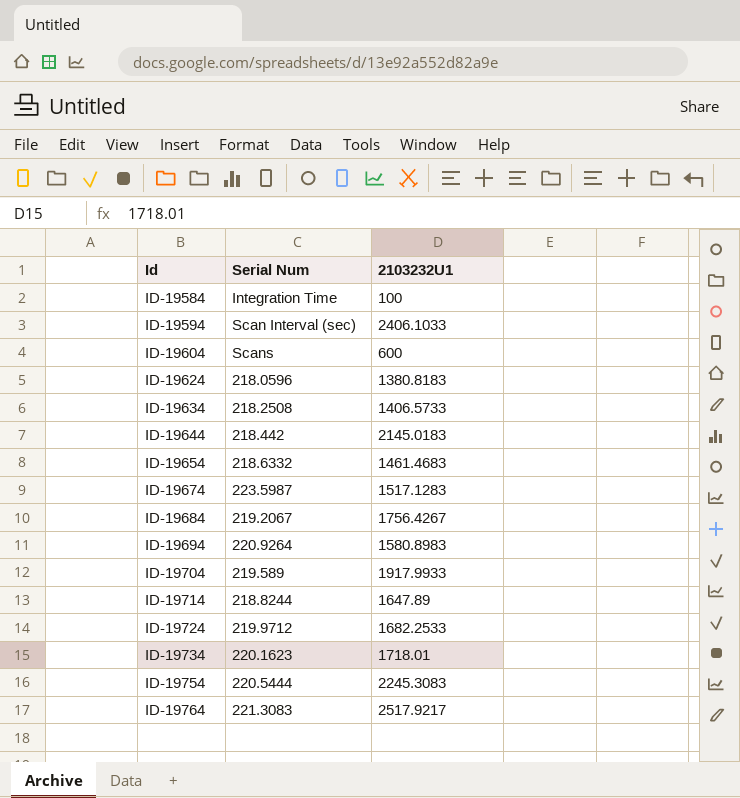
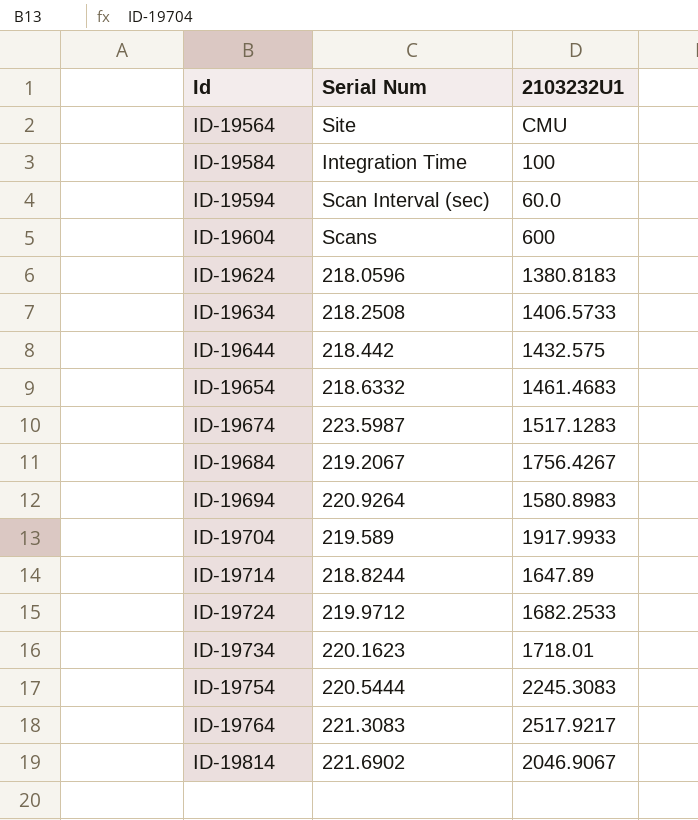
row ID-19564: none -> Site | CMU
ID-19594 | 2103232U1: 2406.1033 -> 60.0
ID-19644 | 2103232U1: 2145.0183 -> 1432.575
row ID-19814: none -> 221.6902 | 2046.9067

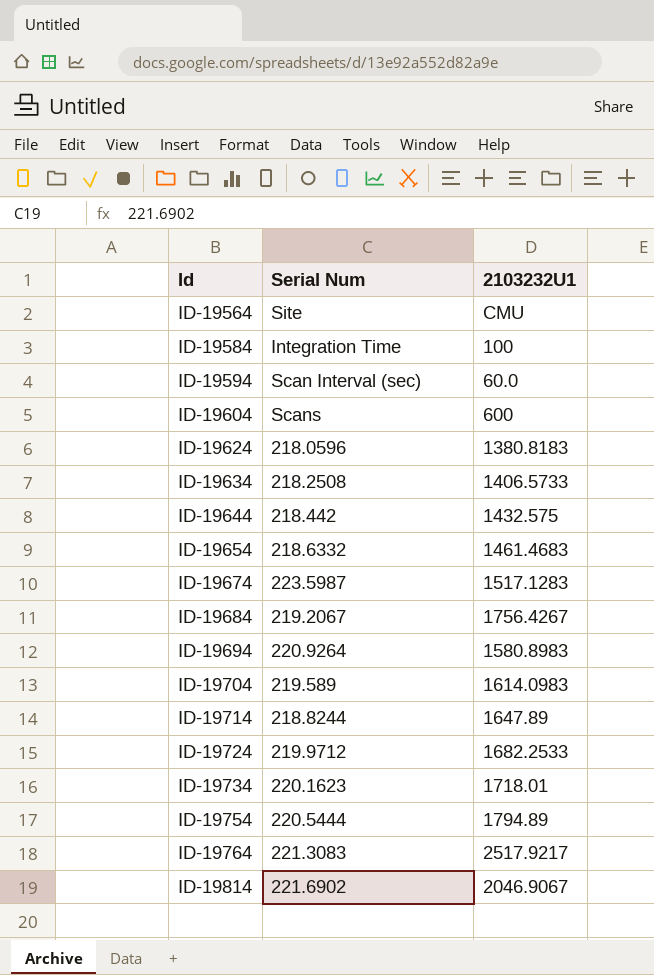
ID-19704 | 2103232U1: 1917.9933 -> 1614.0983
ID-19754 | 2103232U1: 2245.3083 -> 1794.89

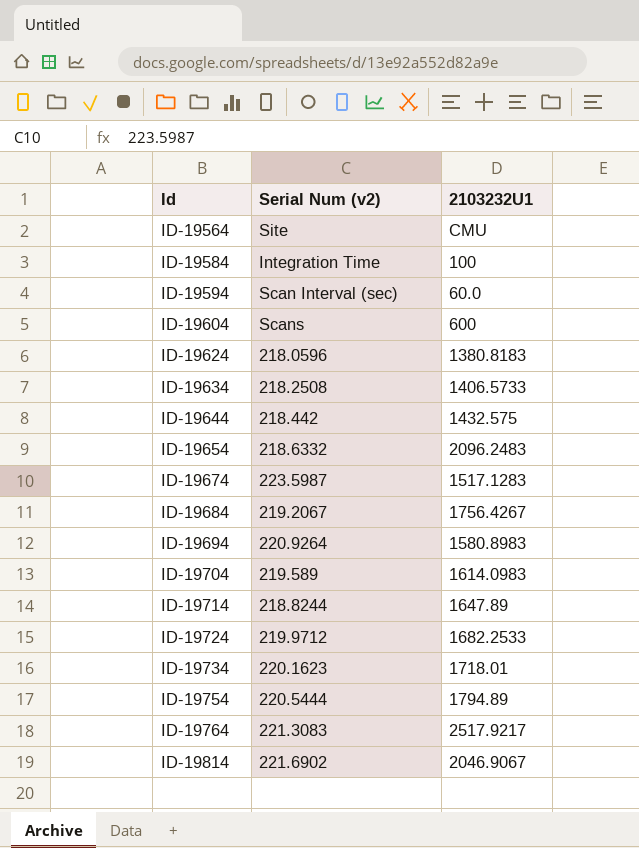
column name: Serial Num -> Serial Num (v2)
ID-19654 | 2103232U1: 1461.4683 -> 2096.2483

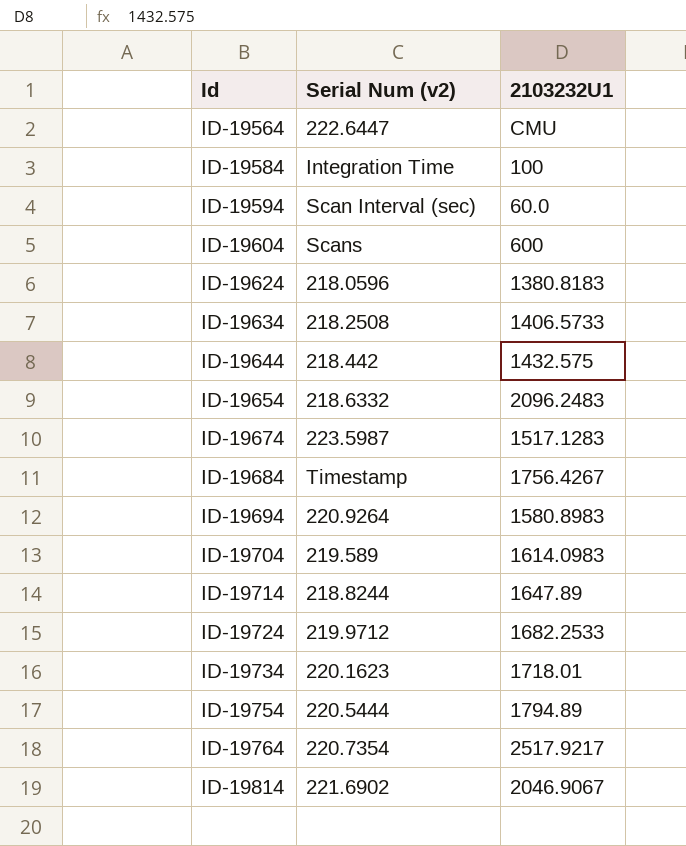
ID-19564 | Serial Num (v2): Site -> 222.6447
ID-19684 | Serial Num (v2): 219.2067 -> Timestamp
ID-19764 | Serial Num (v2): 221.3083 -> 220.7354

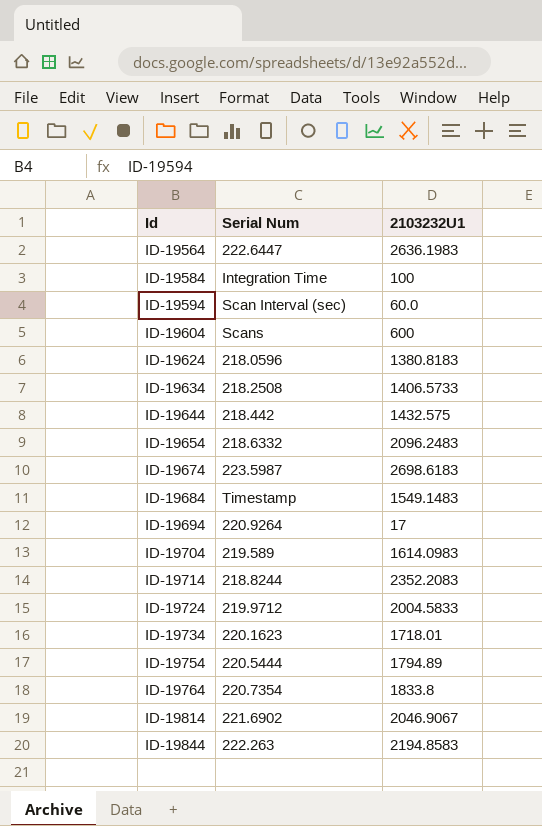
column name: Serial Num (v2) -> Serial Num
ID-19564 | 2103232U1: CMU -> 2636.1983
ID-19674 | 2103232U1: 1517.1283 -> 2698.6183
ID-19684 | 2103232U1: 1756.4267 -> 1549.1483
ID-19694 | 2103232U1: 1580.8983 -> 17
ID-19714 | 2103232U1: 1647.89 -> 2352.2083
ID-19724 | 2103232U1: 1682.2533 -> 2004.5833
ID-19764 | 2103232U1: 2517.9217 -> 1833.8
row ID-19844: none -> 222.263 | 2194.8583

